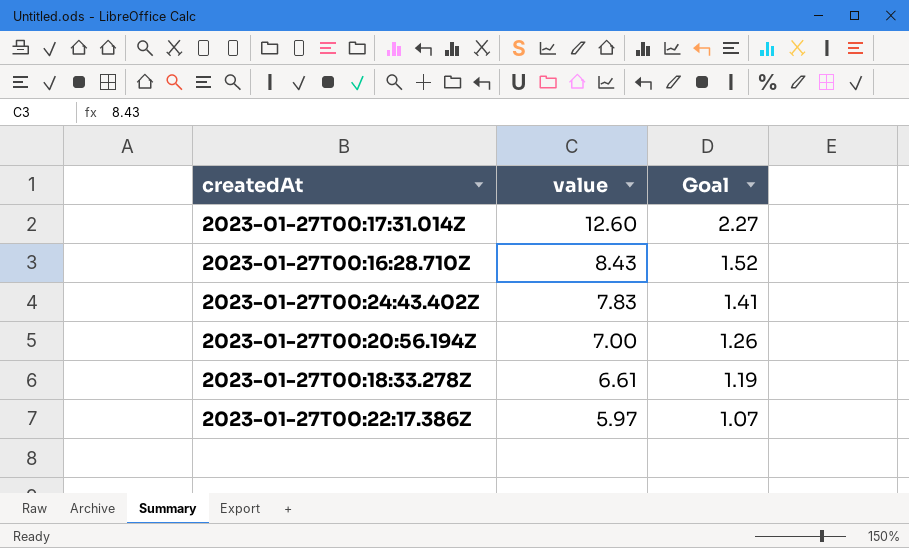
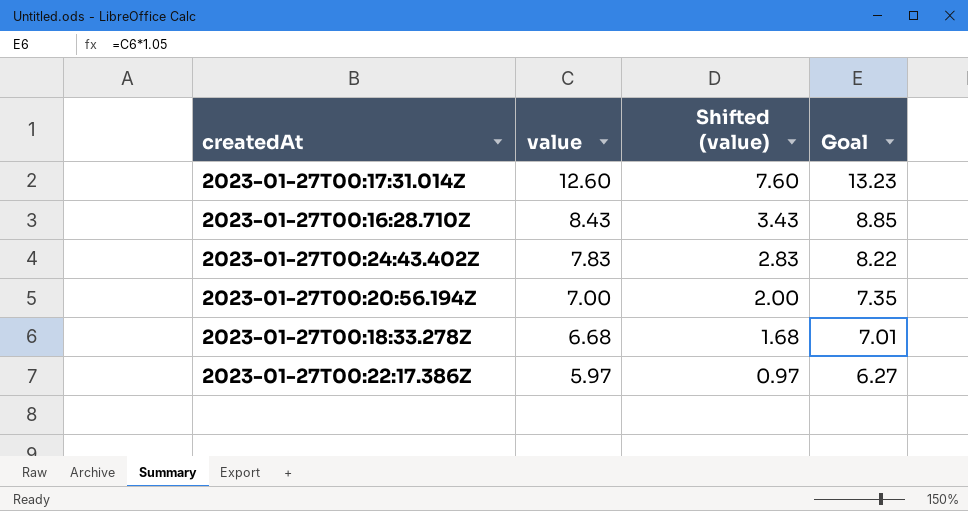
column Shifted (value) | formula: none -> [value] - 5
column Goal | formula: [value] * 0.18 -> [value] * 1.05
2023-01-27T00:18:33.278Z | value: 6.61 -> 6.68

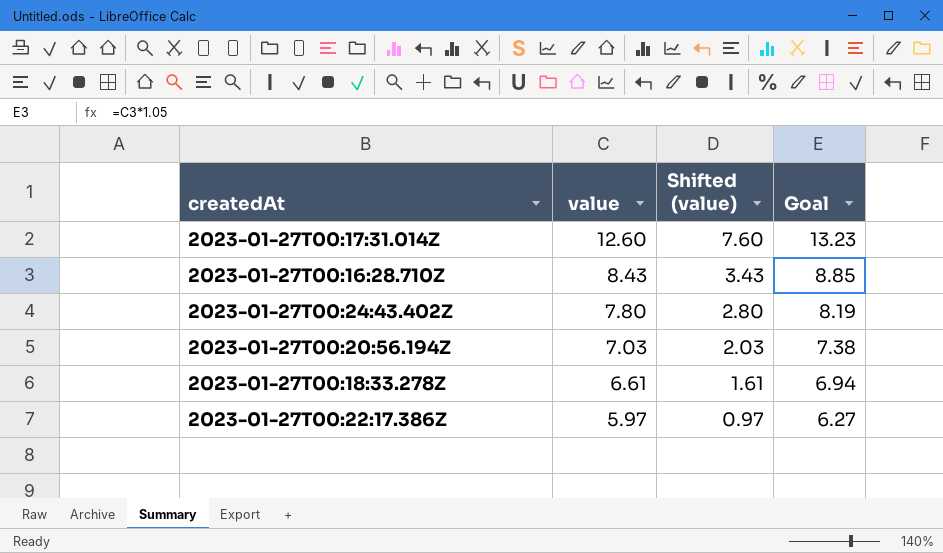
2023-01-27T00:24:43.402Z | value: 7.83 -> 7.80
2023-01-27T00:24:43.402Z | Shifted (value): 2.83 -> 2.80
2023-01-27T00:24:43.402Z | Goal: 8.22 -> 8.19
2023-01-27T00:20:56.194Z | value: 7.00 -> 7.03
2023-01-27T00:20:56.194Z | Shifted (value): 2.00 -> 2.03
2023-01-27T00:20:56.194Z | Goal: 7.35 -> 7.38
2023-01-27T00:18:33.278Z | value: 6.68 -> 6.61
2023-01-27T00:18:33.278Z | Shifted (value): 1.68 -> 1.61
2023-01-27T00:18:33.278Z | Goal: 7.01 -> 6.94

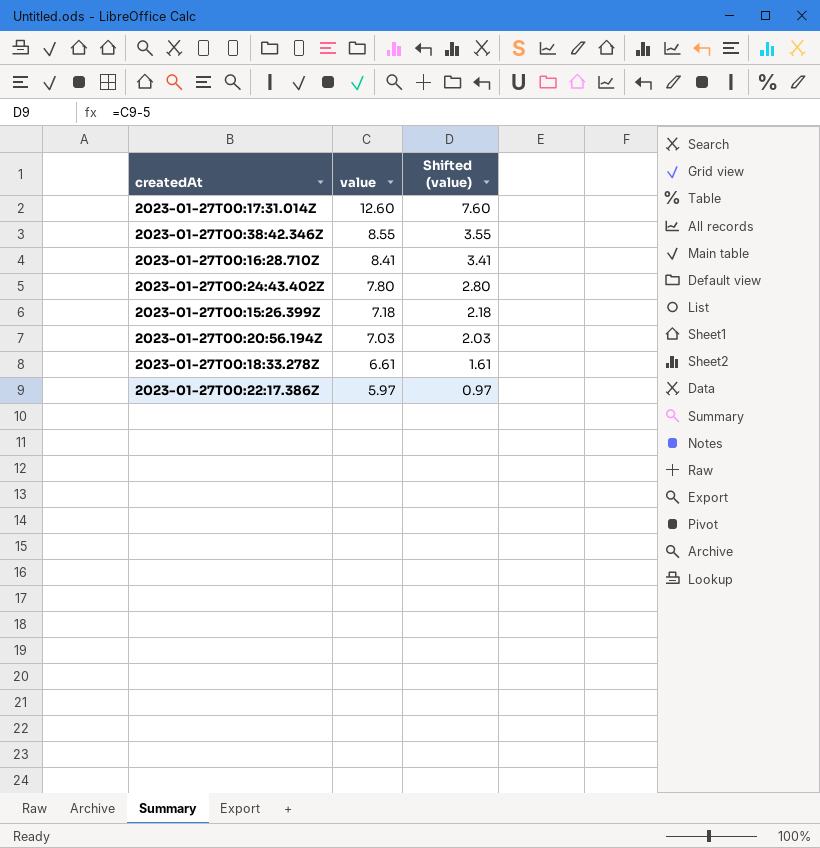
column Goal | formula: [value] * 1.05 -> none
row 2023-01-27T00:38:42.346Z: none -> 8.55 | 3.55
2023-01-27T00:16:28.710Z | value: 8.43 -> 8.41
2023-01-27T00:16:28.710Z | Shifted (value): 3.43 -> 3.41
row 2023-01-27T00:15:26.399Z: none -> 7.18 | 2.18

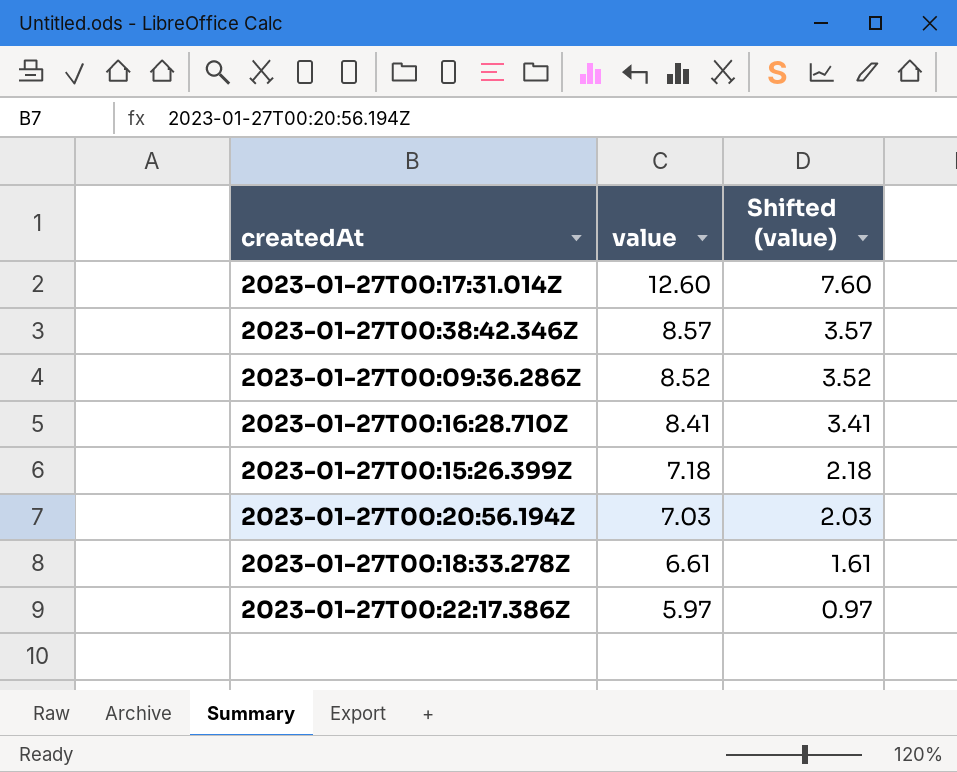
row 2023-01-27T00:24:43.402Z: 7.80 | 2.80 -> none
2023-01-27T00:38:42.346Z | value: 8.55 -> 8.57
2023-01-27T00:38:42.346Z | Shifted (value): 3.55 -> 3.57
row 2023-01-27T00:09:36.286Z: none -> 8.52 | 3.52

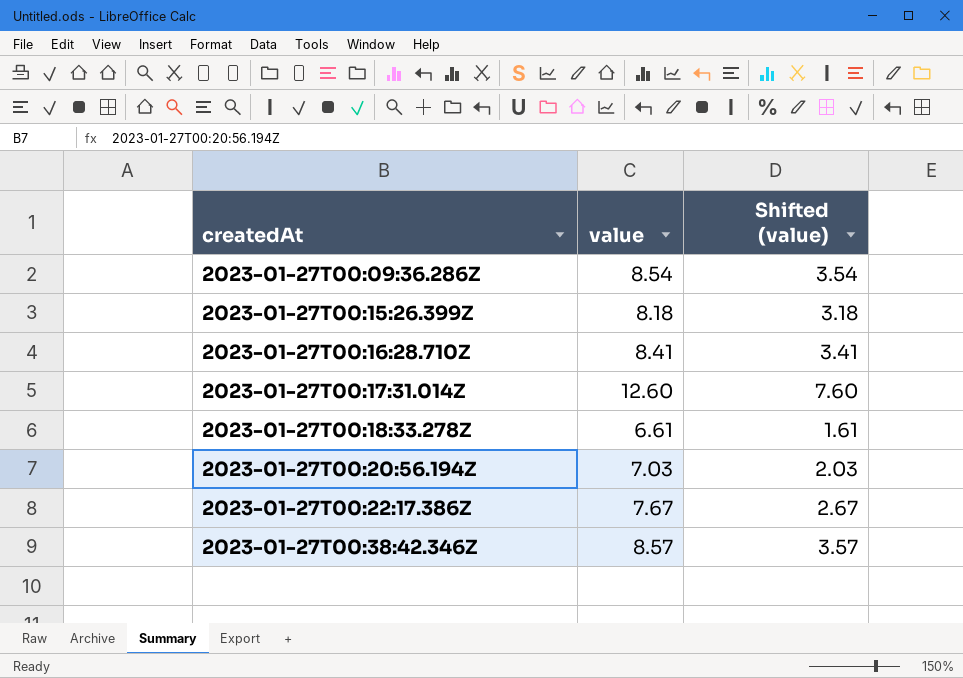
row order: value descending -> createdAt ascending
2023-01-27T00:09:36.286Z | value: 8.52 -> 8.54
2023-01-27T00:09:36.286Z | Shifted (value): 3.52 -> 3.54
2023-01-27T00:15:26.399Z | value: 7.18 -> 8.18
2023-01-27T00:15:26.399Z | Shifted (value): 2.18 -> 3.18
2023-01-27T00:22:17.386Z | value: 5.97 -> 7.67
2023-01-27T00:22:17.386Z | Shifted (value): 0.97 -> 2.67

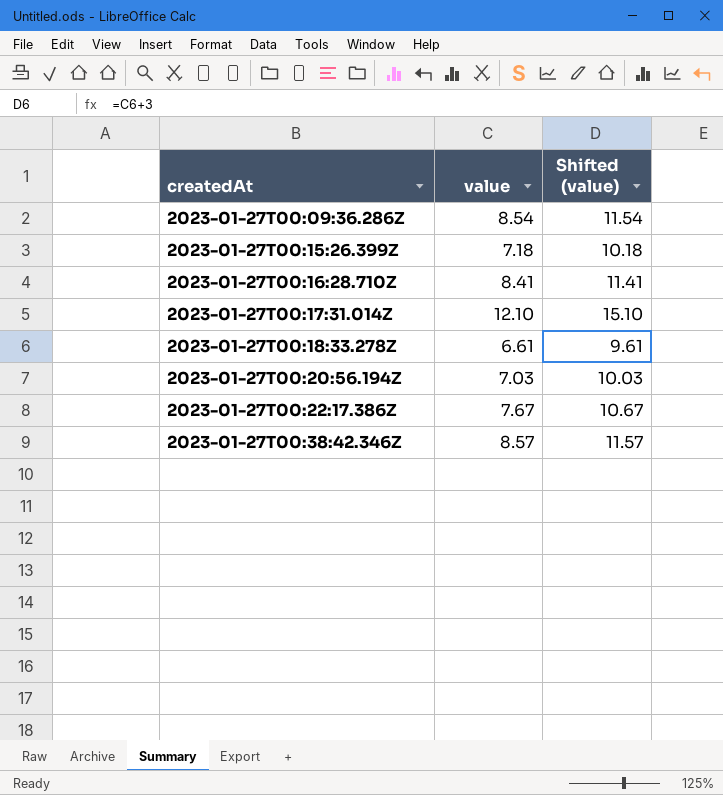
column Shifted (value) | formula: [value] - 5 -> [value] + 3
2023-01-27T00:15:26.399Z | value: 8.18 -> 7.18
2023-01-27T00:17:31.014Z | value: 12.60 -> 12.10

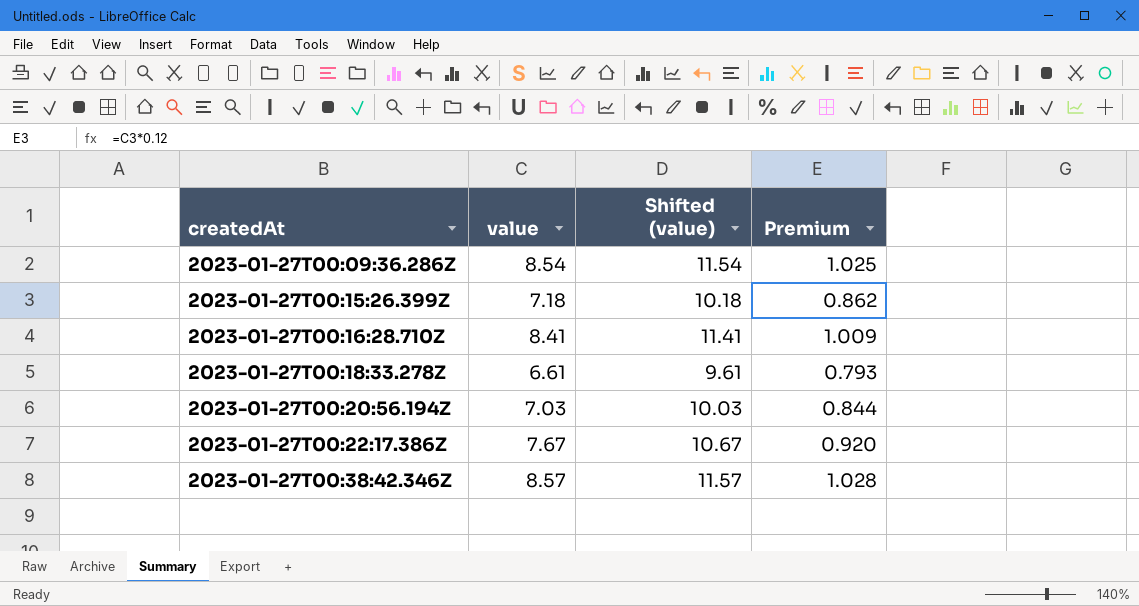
column Premium | formula: none -> [value] * 0.12
row 2023-01-27T00:17:31.014Z: 12.10 | 15.10 -> none

